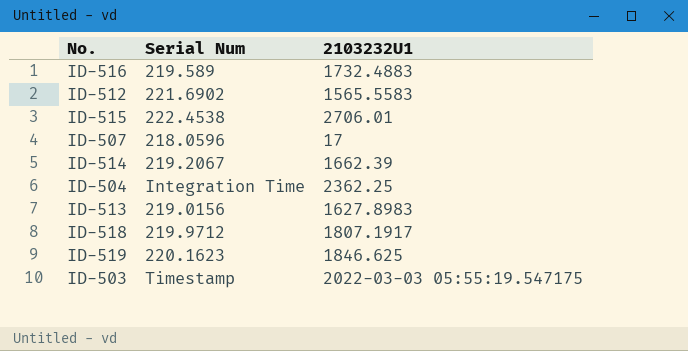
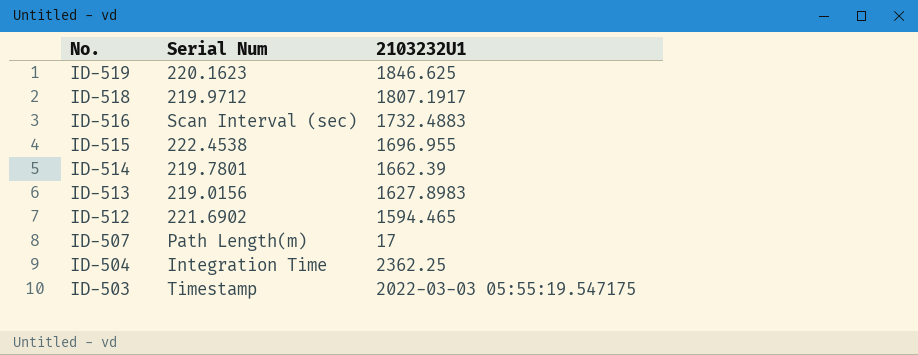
row order: none -> No. descending
ID-516 | Serial Num: 219.589 -> Scan Interval (sec)
ID-515 | 2103232U1: 2706.01 -> 1696.955
ID-514 | Serial Num: 219.2067 -> 219.7801
ID-512 | 2103232U1: 1565.5583 -> 1594.465
ID-507 | Serial Num: 218.0596 -> Path Length(m)

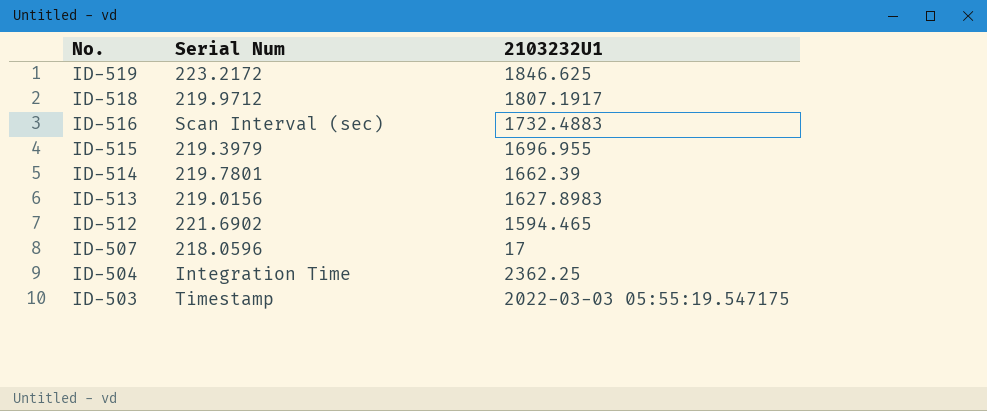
ID-519 | Serial Num: 220.1623 -> 223.2172
ID-515 | Serial Num: 222.4538 -> 219.3979
ID-507 | Serial Num: Path Length(m) -> 218.0596

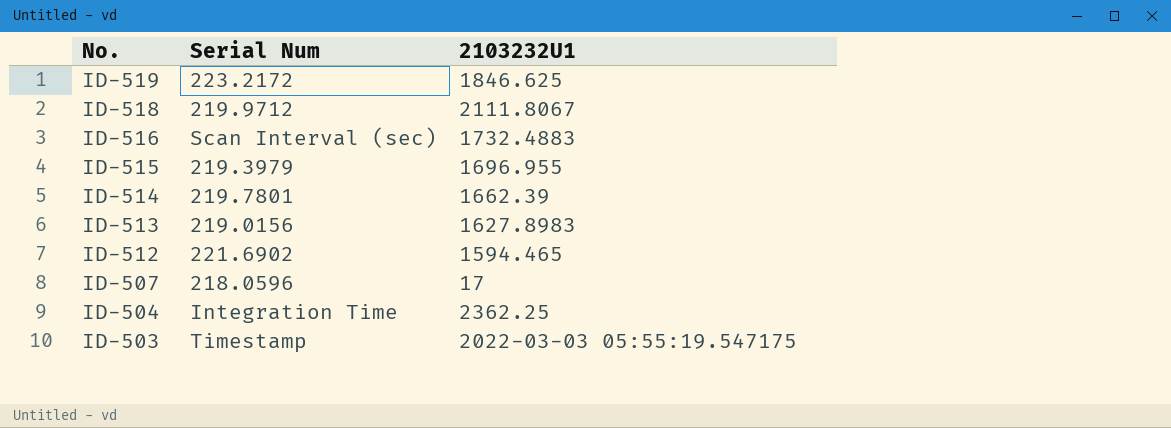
ID-518 | 2103232U1: 1807.1917 -> 2111.8067

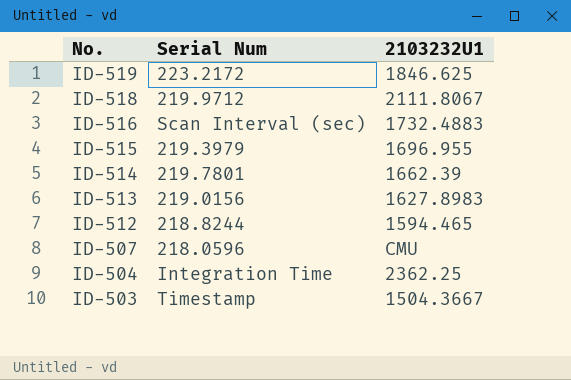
ID-512 | Serial Num: 221.6902 -> 218.8244
ID-507 | 2103232U1: 17 -> CMU
ID-503 | 2103232U1: 2022-03-03 05:55:19.547175 -> 1504.3667

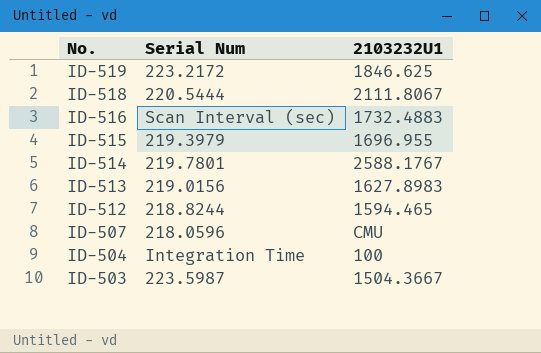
ID-518 | Serial Num: 219.9712 -> 220.5444
ID-514 | 2103232U1: 1662.39 -> 2588.1767
ID-504 | 2103232U1: 2362.25 -> 100
ID-503 | Serial Num: Timestamp -> 223.5987

